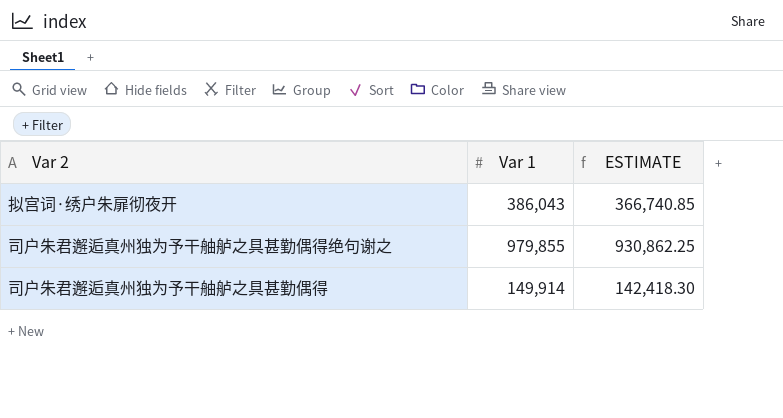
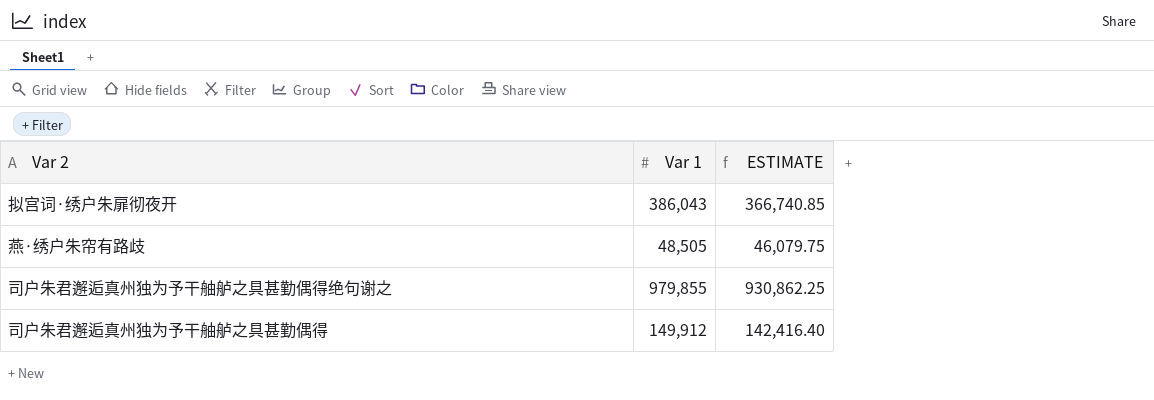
row 燕·绣户朱帘有路歧: none -> 48,505 | 46,079.75
司户朱君邂逅真州独为予干舳舻之具甚勤偶得 | Var 1: 149,914 -> 149,912
司户朱君邂逅真州独为予干舳舻之具甚勤偶得 | ESTIMATE: 142,418.30 -> 142,416.40

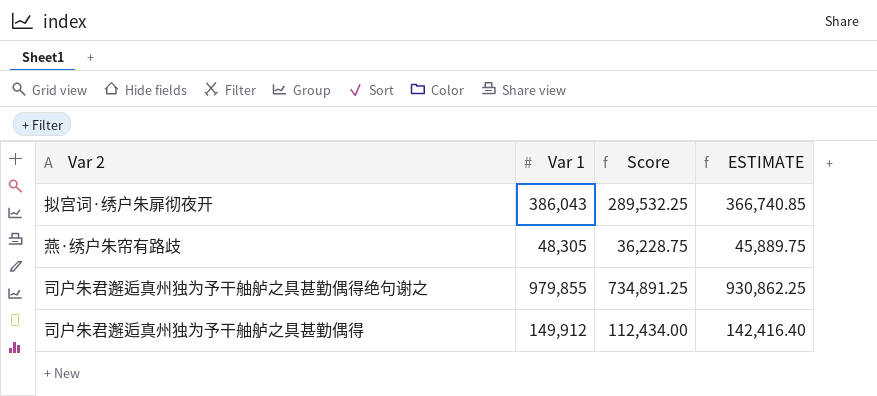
column Score | formula: none -> [Var 1] * 0.75
燕·绣户朱帘有路歧 | Var 1: 48,505 -> 48,305
燕·绣户朱帘有路歧 | ESTIMATE: 46,079.75 -> 45,889.75

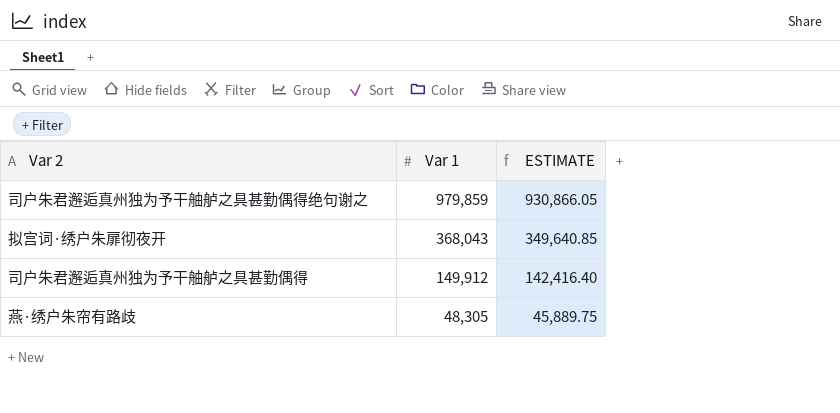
row order: none -> Var 1 descending
column Score | formula: [Var 1] * 0.75 -> none
司户朱君邂逅真州独为予干舳舻之具甚勤偶得绝句谢之 | Var 1: 979,855 -> 979,859
司户朱君邂逅真州独为予干舳舻之具甚勤偶得绝句谢之 | ESTIMATE: 930,862.25 -> 930,866.05
拟宫词·绣户朱扉彻夜开 | Var 1: 386,043 -> 368,043
拟宫词·绣户朱扉彻夜开 | ESTIMATE: 366,740.85 -> 349,640.85

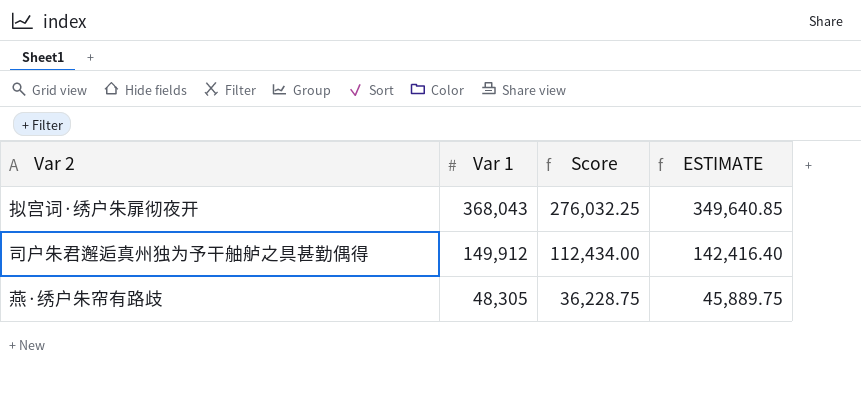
column Score | formula: none -> [Var 1] * 0.75
row 司户朱君邂逅真州独为予干舳舻之具甚勤偶得绝句谢之: 979,859 | 930,866.05 -> none

